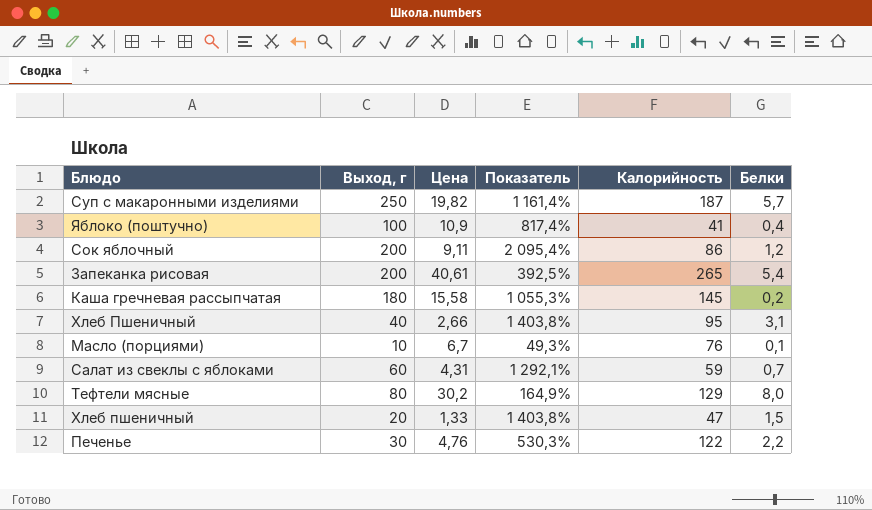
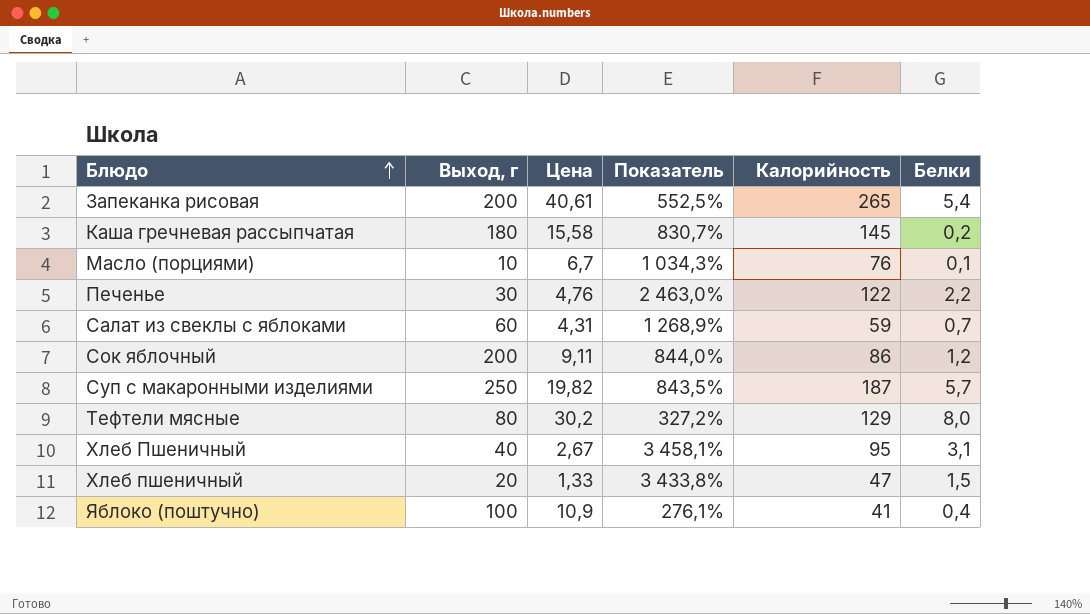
row order: none -> Блюдо ascending
column Показатель | formula: ([Выход, г] - [Цена]) / [Цена] -> ([Калорийность] - [Цена]) / [Цена]
Хлеб Пшеничный | Цена: 2,66 -> 2,67

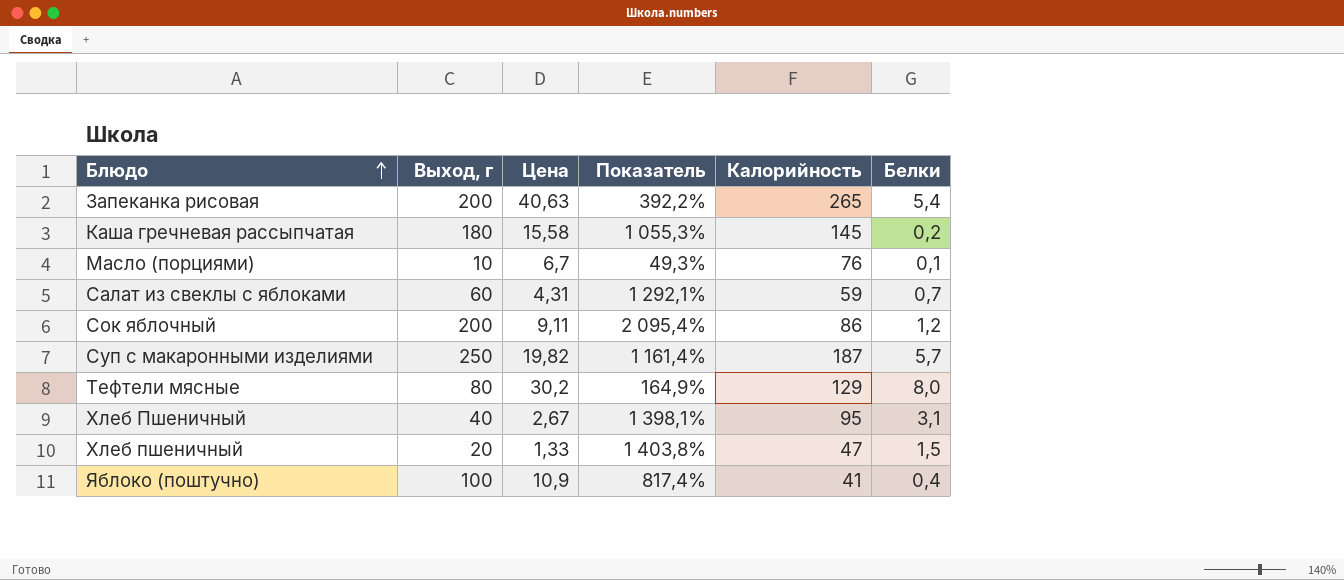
column Показатель | formula: ([Калорийность] - [Цена]) / [Цена] -> ([Выход, г] - [Цена]) / [Цена]
row Печенье: 30 | 4,76 | 2 463,0% | 122 | 2,2 -> none
Запеканка рисовая | Цена: 40,61 -> 40,63

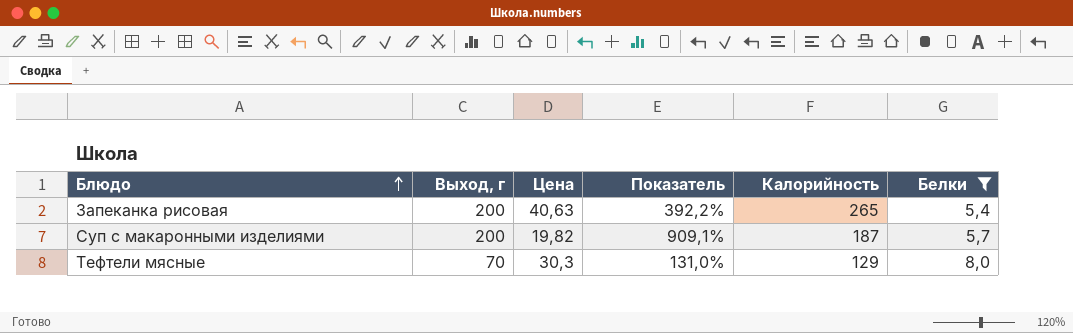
filter: none -> Белки >= 5,4
Суп с макаронными изделиями | Выход, г: 250 -> 200
Суп с макаронными изделиями | Показатель: 1 161,4% -> 909,1%
Тефтели мясные | Выход, г: 80 -> 70
Тефтели мясные | Цена: 30,2 -> 30,3
Тефтели мясные | Показатель: 164,9% -> 131,0%

